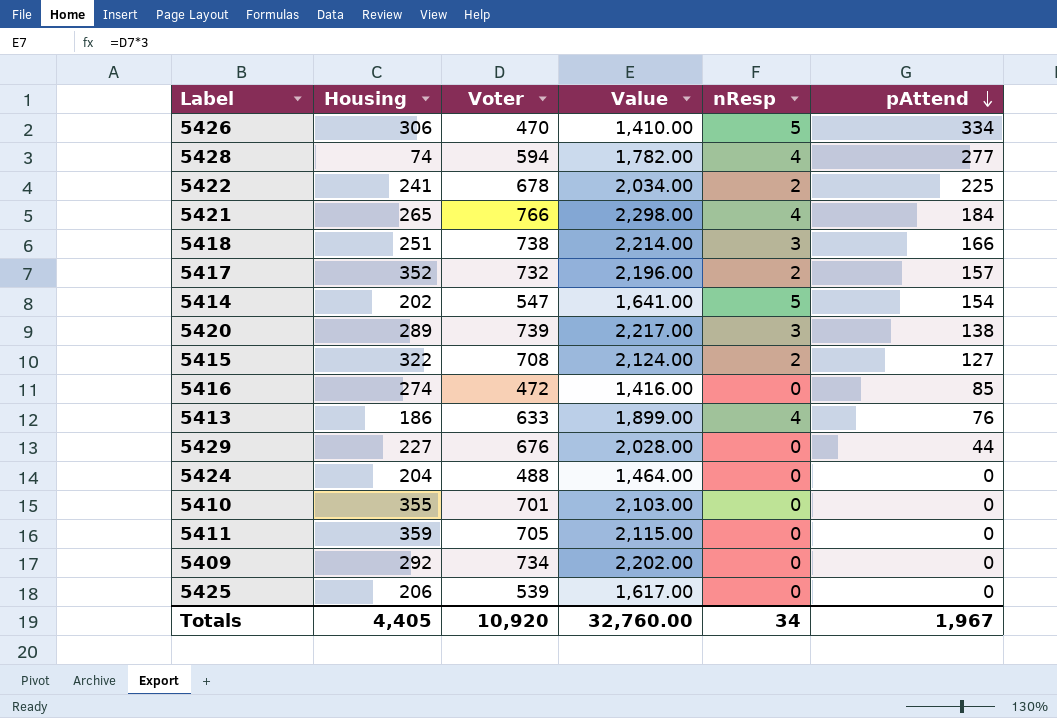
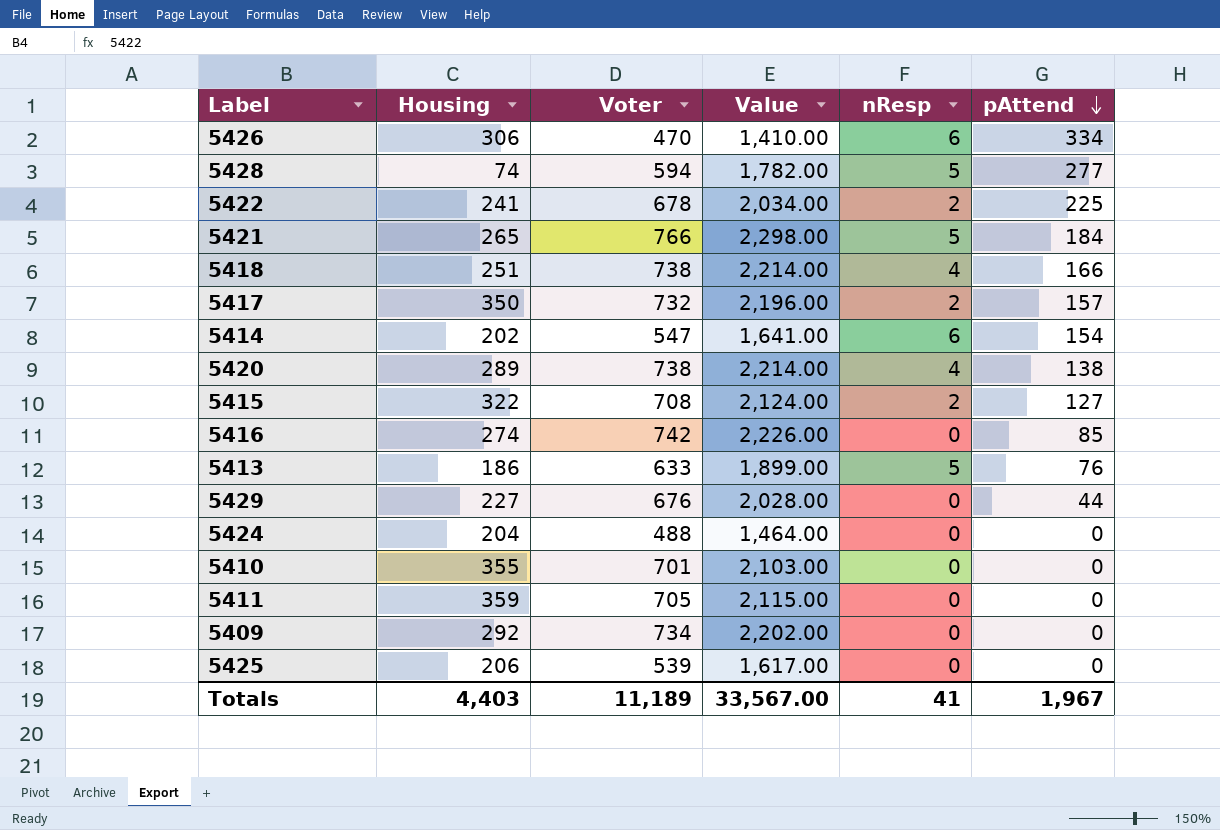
5426 | nResp: 5 -> 6
5428 | nResp: 4 -> 5
5421 | nResp: 4 -> 5
5418 | nResp: 3 -> 4
5417 | Housing: 352 -> 350
5414 | nResp: 5 -> 6
5420 | Voter: 739 -> 738
5420 | Value: 2,217.00 -> 2,214.00
5420 | nResp: 3 -> 4
5416 | Voter: 472 -> 742
5416 | Value: 1,416.00 -> 2,226.00
5413 | nResp: 4 -> 5
Totals | Housing: 4,405 -> 4,403
Totals | Voter: 10,920 -> 11,189
Totals | Value: 32,760.00 -> 33,567.00
Totals | nResp: 34 -> 41

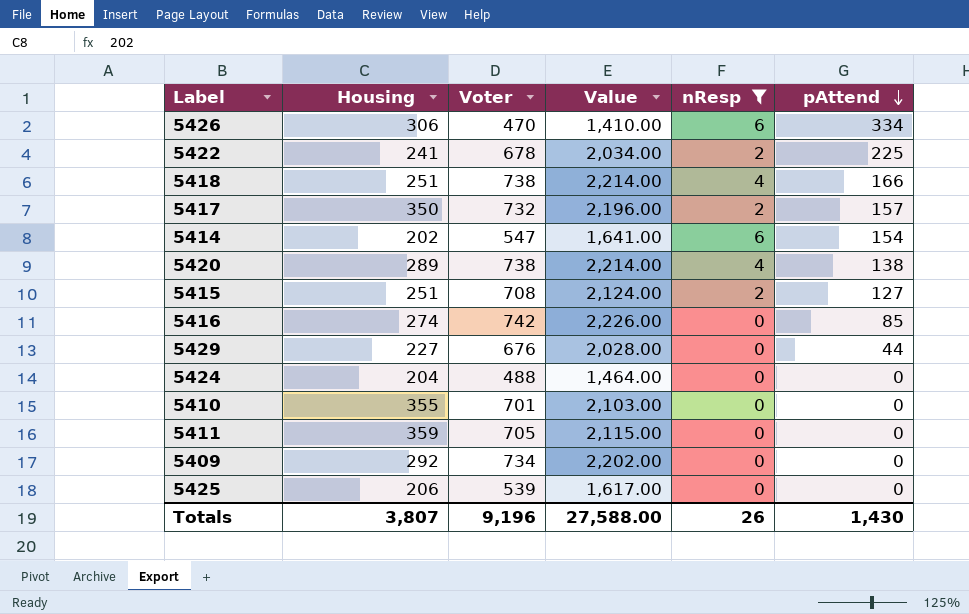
filter: none -> nResp != 5
5415 | Housing: 322 -> 251
Totals | Housing: 4,403 -> 3,807
Totals | Voter: 11,189 -> 9,196
Totals | Value: 33,567.00 -> 27,588.00
Totals | nResp: 41 -> 26
Totals | pAttend: 1,967 -> 1,430

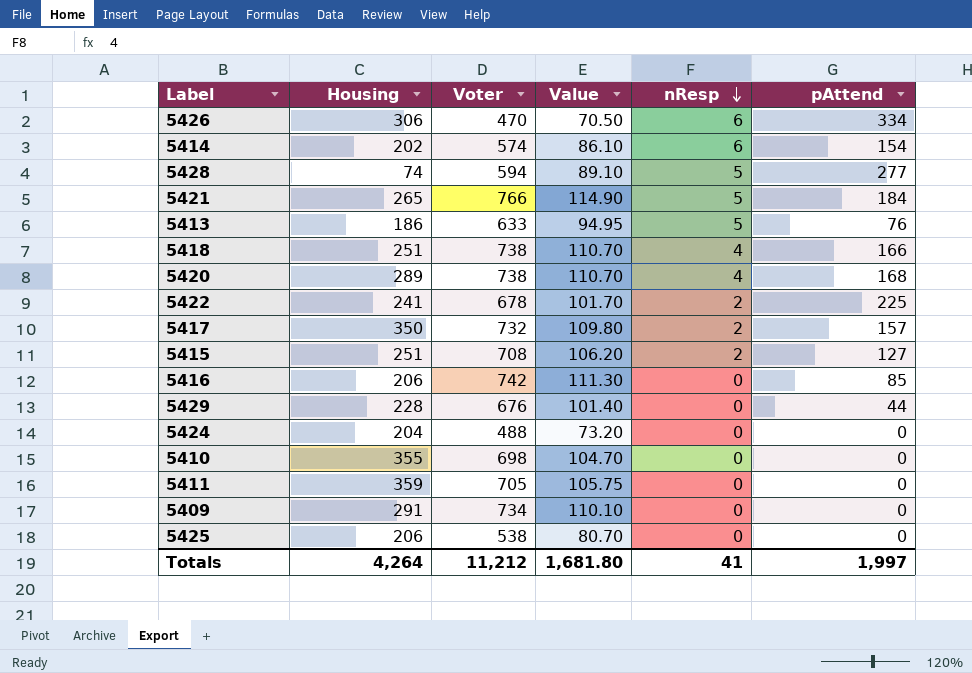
filter: nResp != 5 -> none
row order: pAttend descending -> nResp descending
column Value | formula: [Voter] * 3 -> [Voter] * 0.15
5414 | Voter: 547 -> 574
5420 | pAttend: 138 -> 168
5416 | Housing: 274 -> 206
5429 | Housing: 227 -> 228
5410 | Voter: 701 -> 698
5409 | Housing: 292 -> 291
5425 | Voter: 539 -> 538
Totals | Housing: 3,807 -> 4,264
Totals | Voter: 9,196 -> 11,212
Totals | Value: 27,588.00 -> 1,681.80
Totals | nResp: 26 -> 41
Totals | pAttend: 1,430 -> 1,997

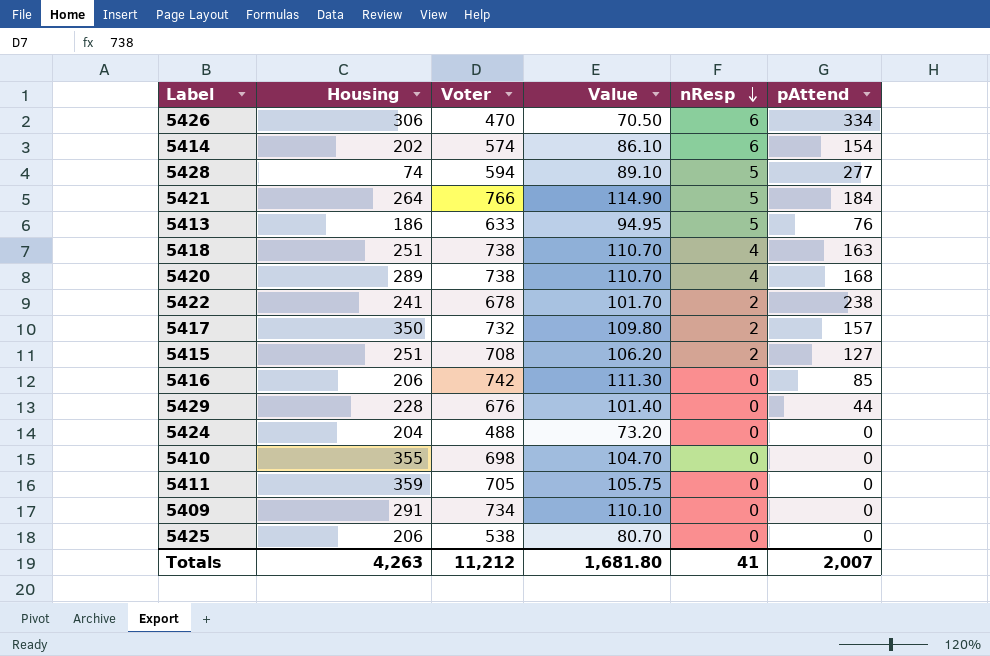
5421 | Housing: 265 -> 264
5418 | pAttend: 166 -> 163
5422 | pAttend: 225 -> 238
Totals | Housing: 4,264 -> 4,263
Totals | pAttend: 1,997 -> 2,007

